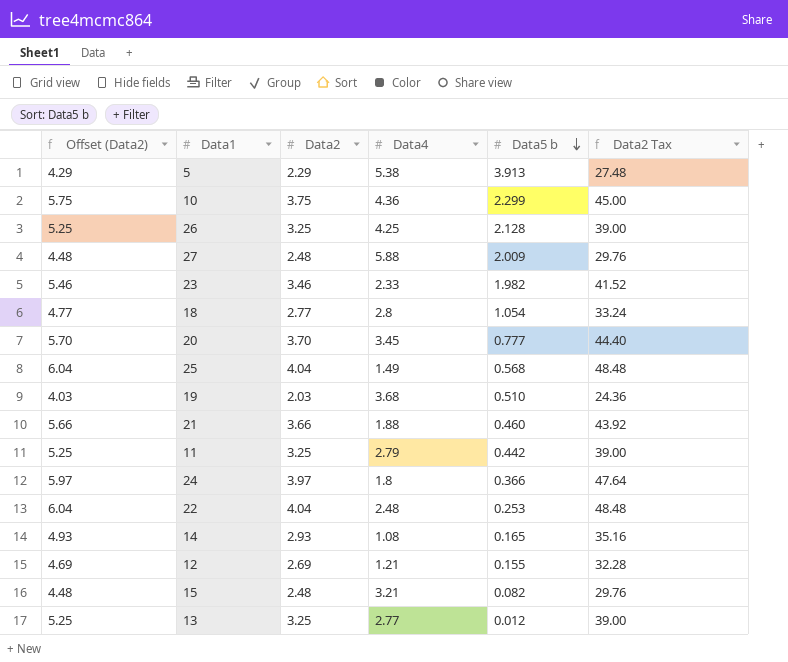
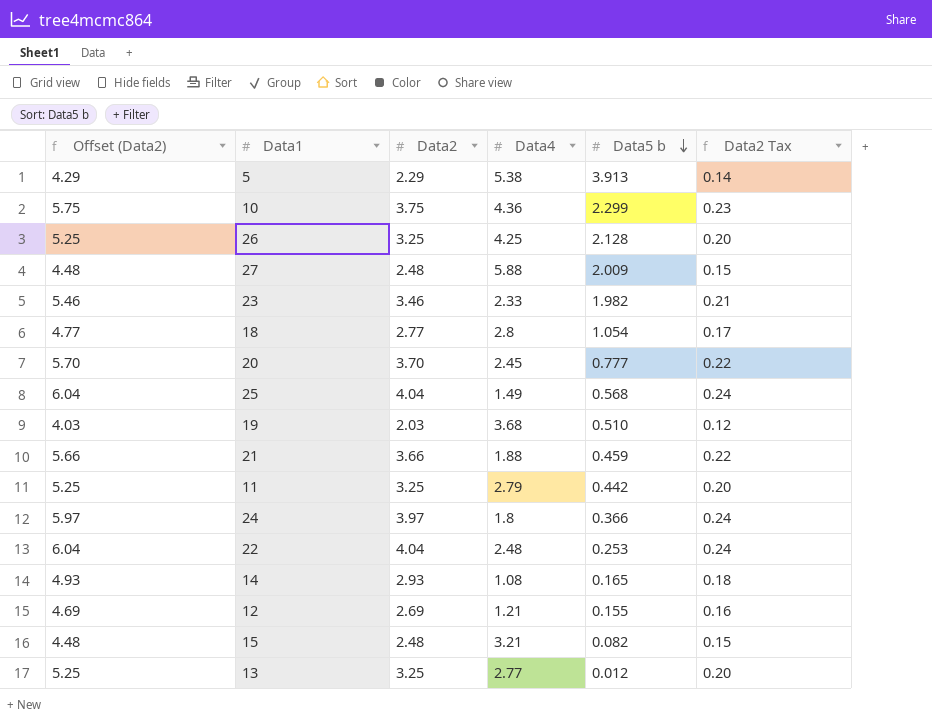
column Data2 Tax | formula: [Data2] * 12 -> [Data2] * 0.06
20 | Data4: 3.45 -> 2.45
21 | Data5 b: 0.460 -> 0.459

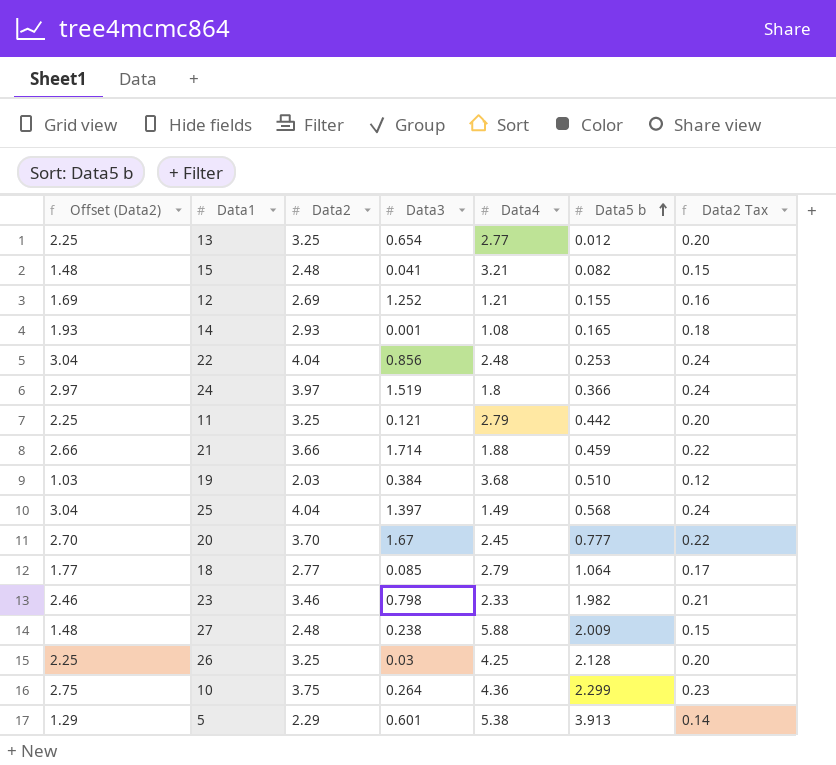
row order: Data5 b descending -> Data5 b ascending
column Offset (Data2) | formula: [Data2] + 2 -> [Data2] - 1
column Data3 | position: none -> 4
18 | Data4: 2.8 -> 2.79
18 | Data5 b: 1.054 -> 1.064

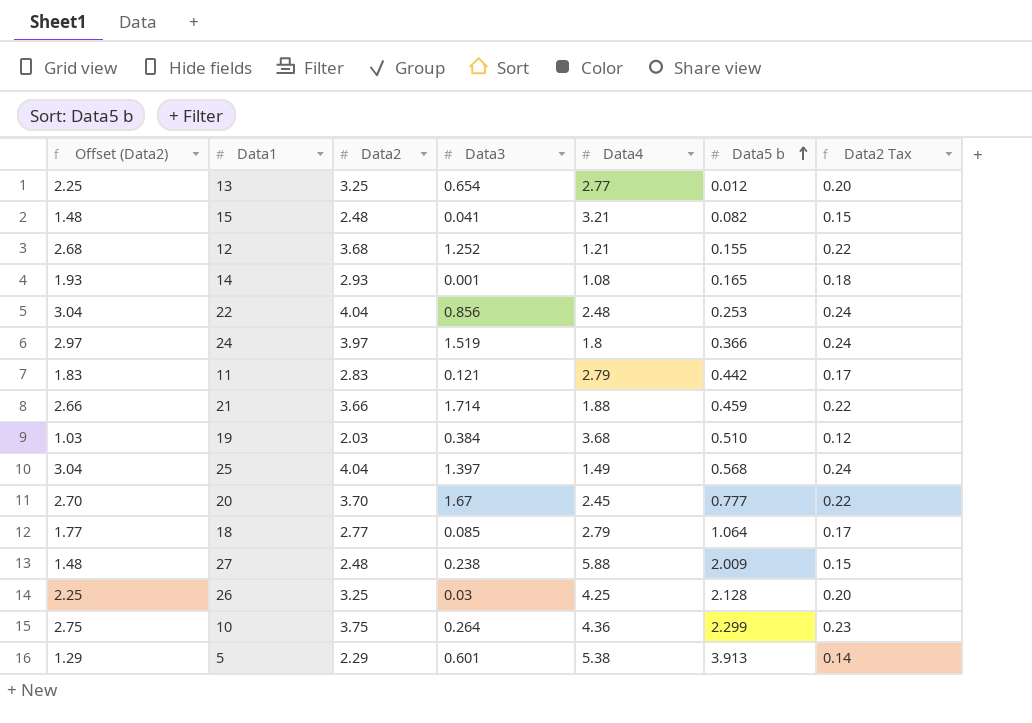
row 23: 2.46 | 3.46 | 0.798 | 2.33 | 1.982 | 0.21 -> none
12 | Offset (Data2): 1.69 -> 2.68
12 | Data2: 2.69 -> 3.68
12 | Data2 Tax: 0.16 -> 0.22
11 | Offset (Data2): 2.25 -> 1.83
11 | Data2: 3.25 -> 2.83
11 | Data2 Tax: 0.20 -> 0.17

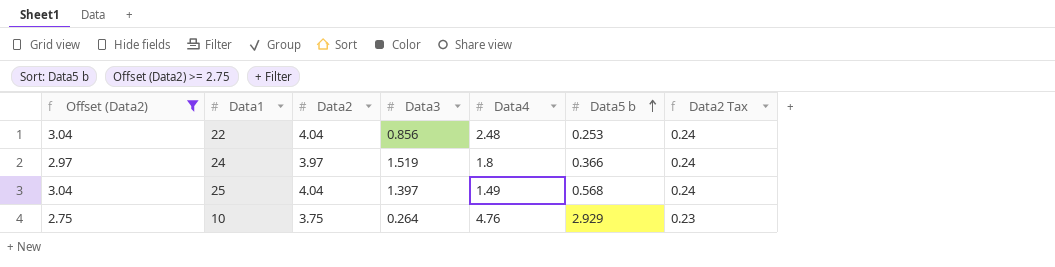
filter: none -> Offset (Data2) >= 2.75
10 | Data4: 4.36 -> 4.76
10 | Data5 b: 2.299 -> 2.929

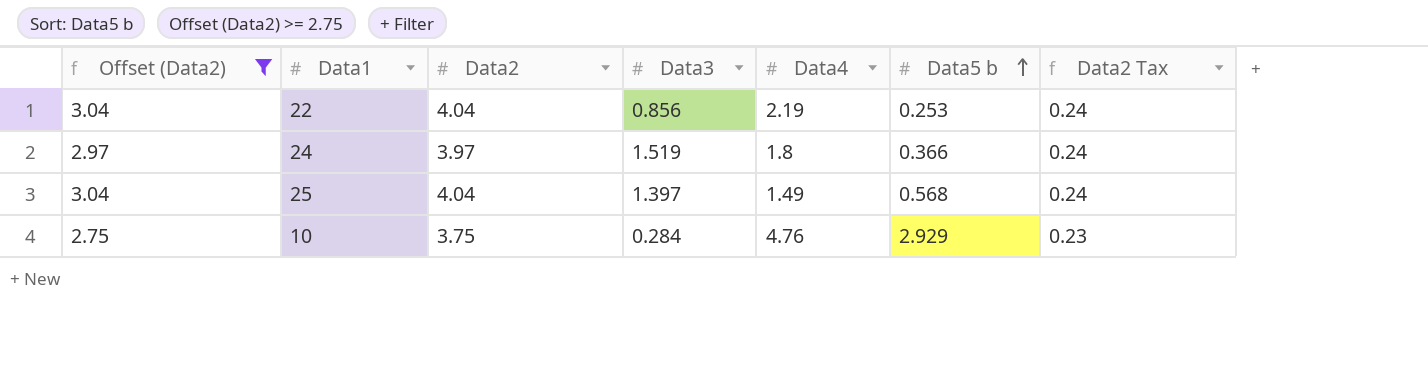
22 | Data4: 2.48 -> 2.19
10 | Data3: 0.264 -> 0.284

